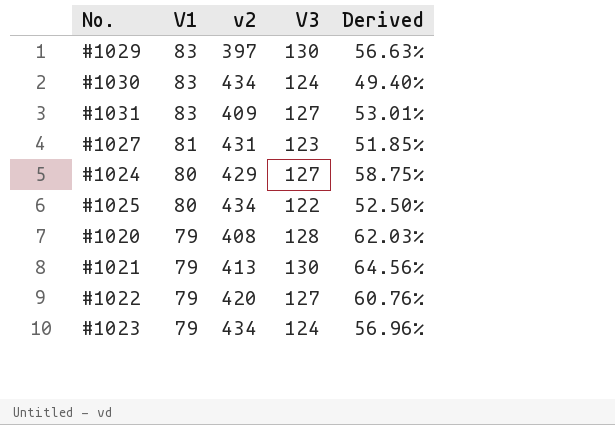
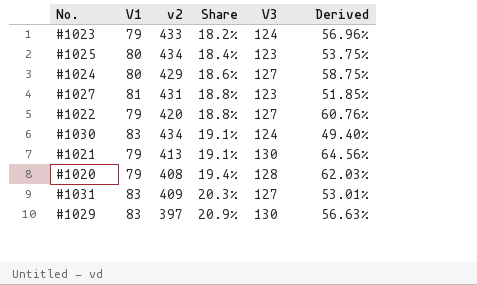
row order: V1 descending -> Share ascending
column Share | formula: none -> [V1] / [v2]
#1023 | v2: 434 -> 433
#1025 | V3: 122 -> 123
#1025 | Derived: 52.50% -> 53.75%

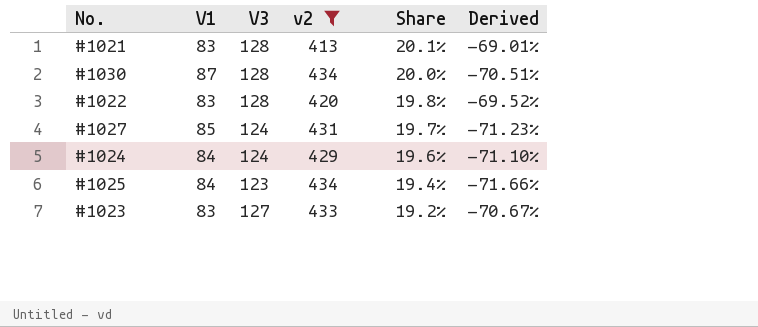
filter: none -> v2 >= 413
row order: Share ascending -> Share descending
column V3 | position: 5 -> 3
column Derived | formula: ([V3] - [V1]) / [V1] -> ([V3] - [v2]) / [v2]
#1021 | V1: 79 -> 83
#1021 | V3: 130 -> 128
#1021 | Share: 19.1% -> 20.1%
#1030 | V1: 83 -> 87
#1030 | V3: 124 -> 128
#1030 | Share: 19.1% -> 20.0%
#1022 | V1: 79 -> 83
#1022 | V3: 127 -> 128
#1022 | Share: 18.8% -> 19.8%
#1027 | V1: 81 -> 85
#1027 | V3: 123 -> 124
#1027 | Share: 18.8% -> 19.7%
#1024 | V1: 80 -> 84
#1024 | V3: 127 -> 124
#1024 | Share: 18.6% -> 19.6%
#1025 | V1: 80 -> 84
#1025 | Share: 18.4% -> 19.4%
#1023 | V1: 79 -> 83
#1023 | V3: 124 -> 127
#1023 | Share: 18.2% -> 19.2%

